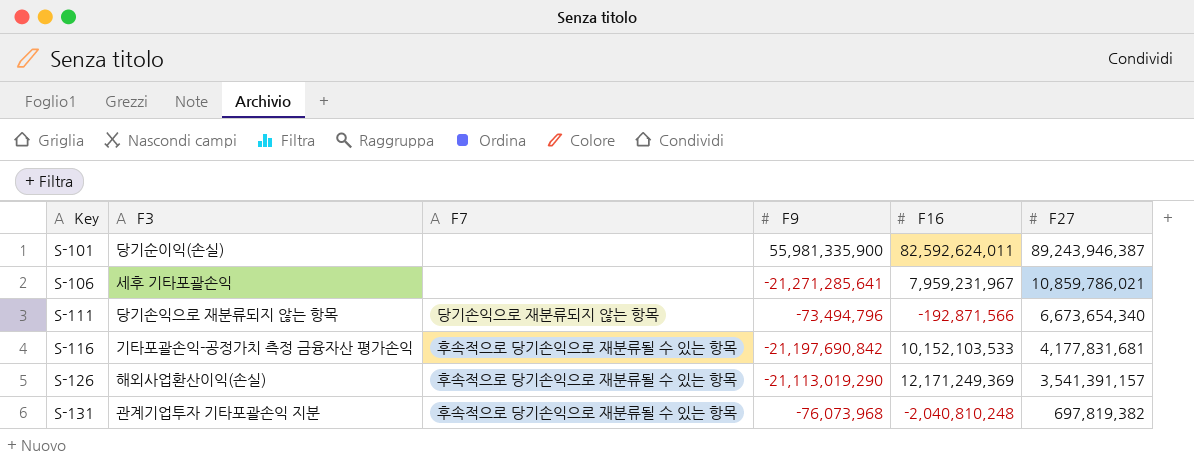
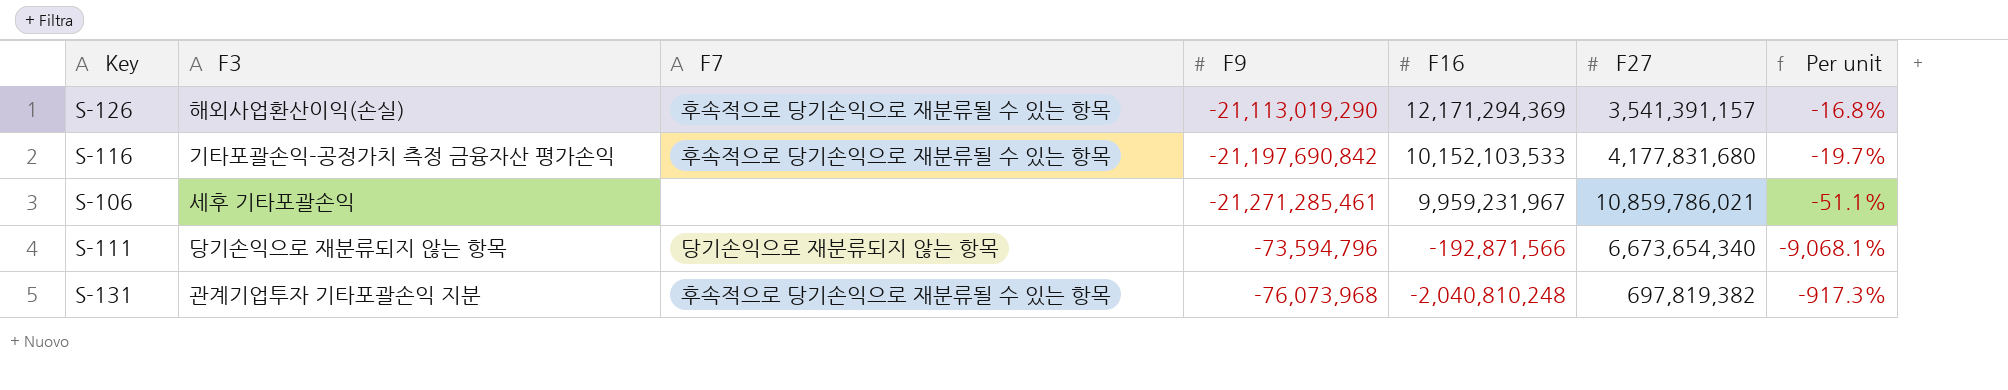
row order: Key ascending -> F16 descending
column Per unit | formula: none -> [F27] / [F9]
row S-101: 당기순이익(손실) | none | 55,981,335,900 | 82,592,624,011 | 89,243,946,387 -> none
S-126 | F16: 12,171,249,369 -> 12,171,294,369
S-116 | F27: 4,177,831,681 -> 4,177,831,680
S-106 | F9: -21,271,285,641 -> -21,271,285,461
S-106 | F16: 7,959,231,967 -> 9,959,231,967
S-111 | F9: -73,494,796 -> -73,594,796

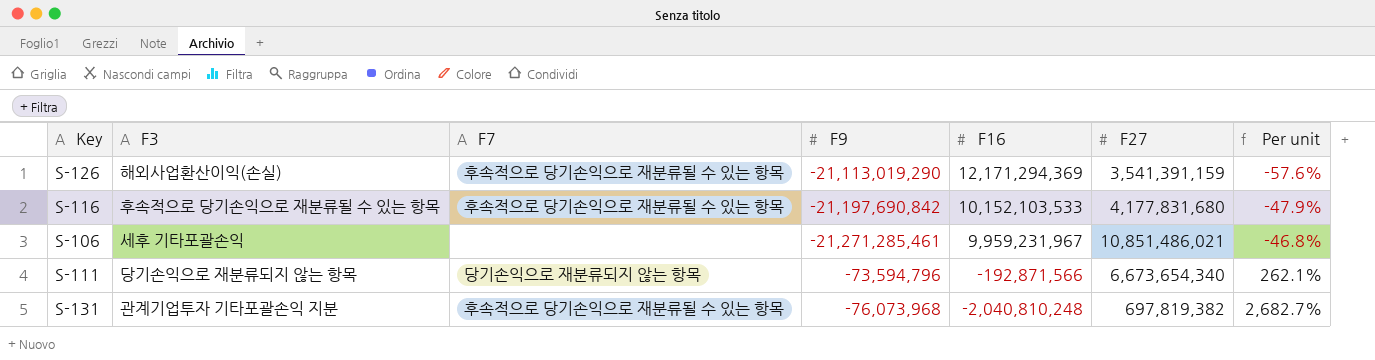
column Per unit | formula: [F27] / [F9] -> [F16] / [F9]
S-126 | F27: 3,541,391,157 -> 3,541,391,159
S-116 | F3: 기타포괄손익-공정가치 측정 금융자산 평가손익 -> 후속적으로 당기손익으로 재분류될 수 있는 항목
S-106 | F27: 10,859,786,021 -> 10,851,486,021

